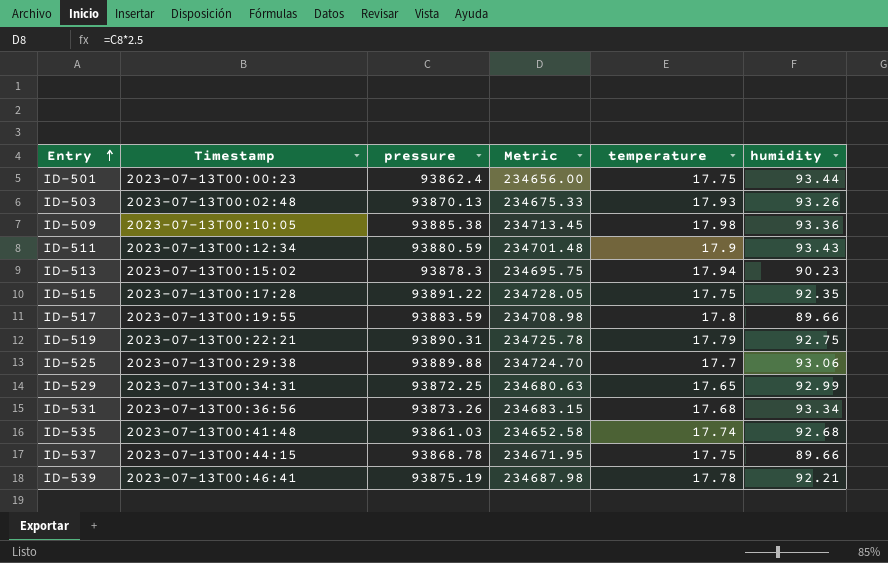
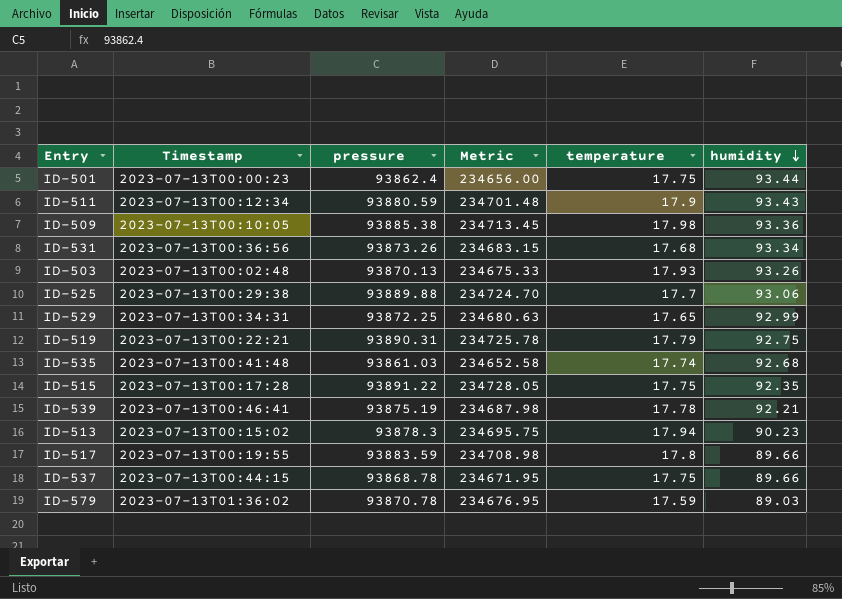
row order: Entry ascending -> humidity descending
row ID-579: none -> 2023-07-13T01:36:02 | 93870.78 | 234676.95 | 17.59 | 89.03

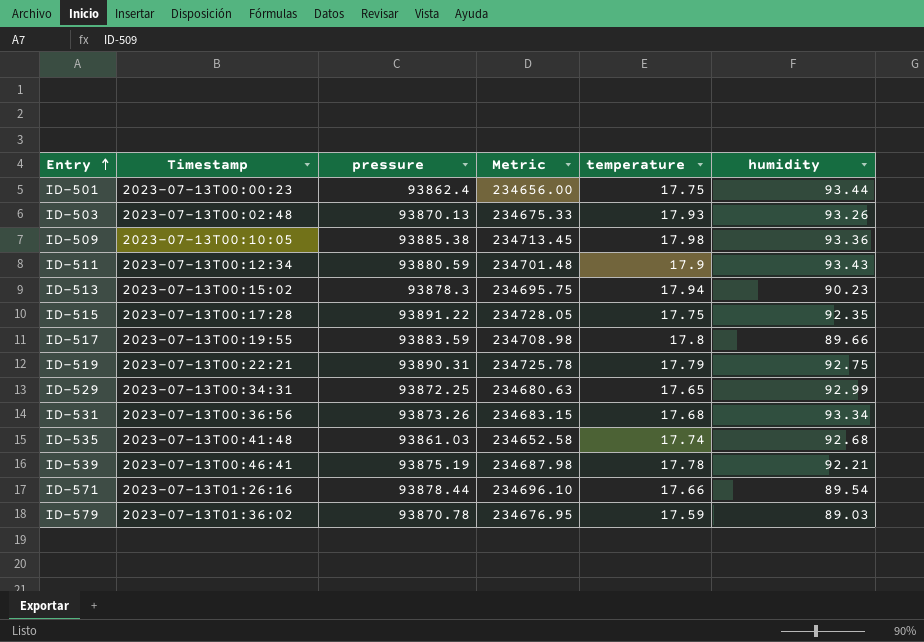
row order: humidity descending -> Entry ascending
row ID-525: 2023-07-13T00:29:38 | 93889.88 | 234724.70 | 17.7 | 93.06 -> none
row ID-537: 2023-07-13T00:44:15 | 93868.78 | 234671.95 | 17.75 | 89.66 -> none
row ID-571: none -> 2023-07-13T01:26:16 | 93878.44 | 234696.10 | 17.66 | 89.54

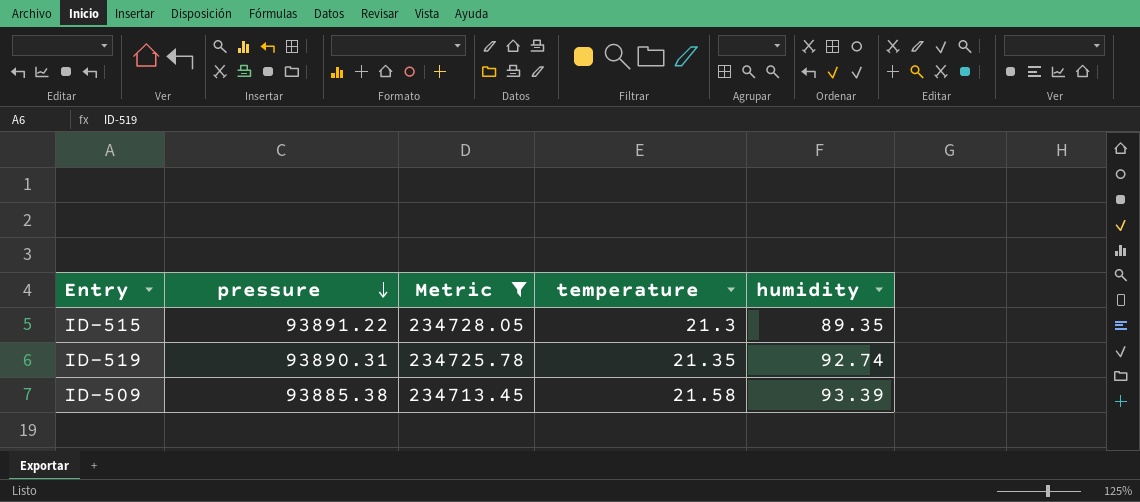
filter: none -> Metric >= 234713.45
row order: Entry ascending -> pressure descending
column Timestamp | position: 2 -> none
ID-515 | temperature: 17.75 -> 21.3
ID-515 | humidity: 92.35 -> 89.35
ID-519 | temperature: 17.79 -> 21.35
ID-519 | humidity: 92.75 -> 92.74
ID-509 | temperature: 17.98 -> 21.58
ID-509 | humidity: 93.36 -> 93.39

